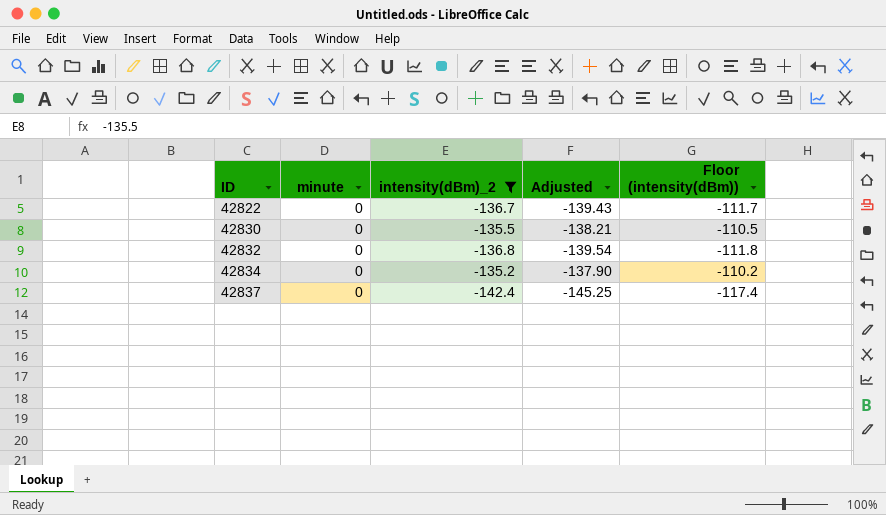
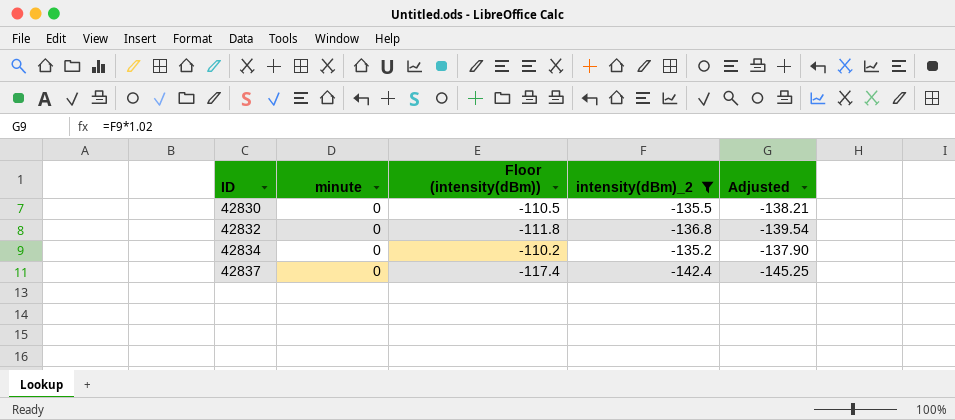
column Floor (intensity(dBm)) | position: 5 -> 3
row 42822: 0 | -136.7 | -139.43 | -111.7 -> none

